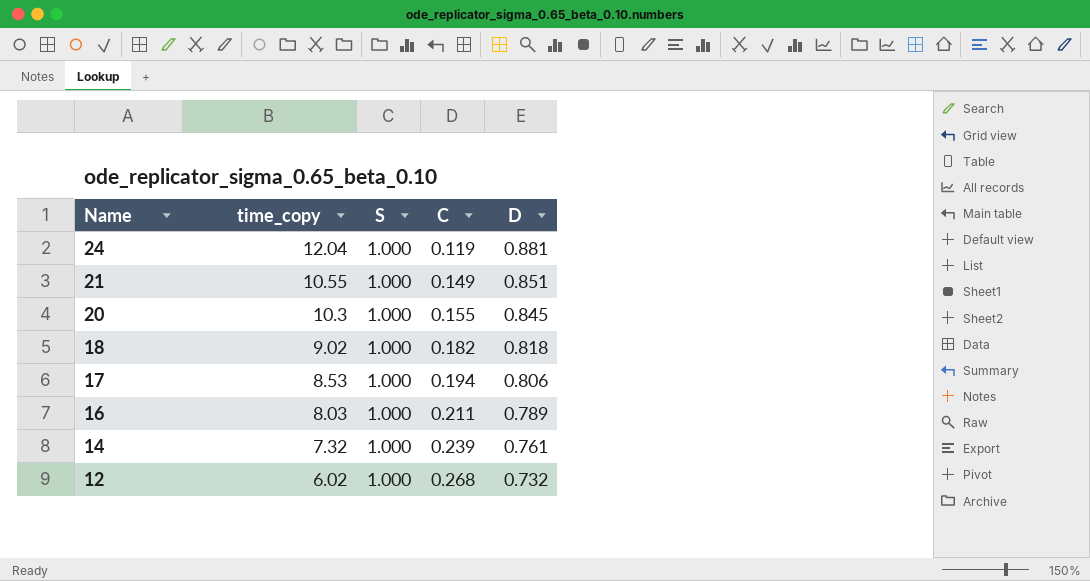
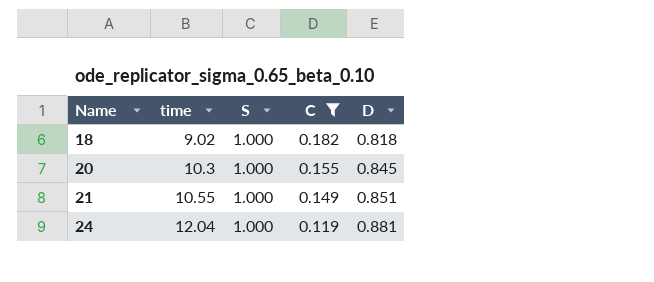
filter: none -> C <= 0.182
row order: Name descending -> Name ascending
column name: time_copy -> time

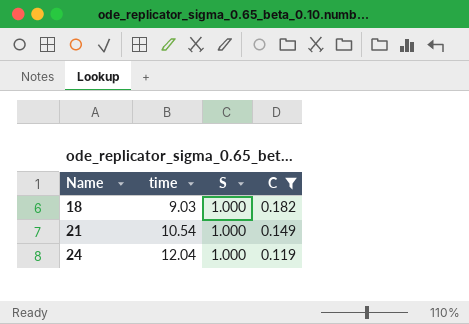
column D | formula: [S] - [C] -> none
row 20: 10.3 | 1.000 | 0.155 | 0.845 -> none
18 | time: 9.02 -> 9.03
21 | time: 10.55 -> 10.54

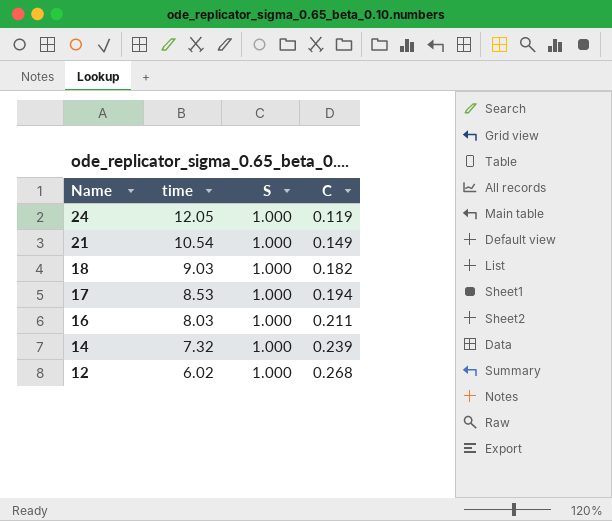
filter: C <= 0.182 -> none
row order: Name ascending -> Name descending
24 | time: 12.04 -> 12.05

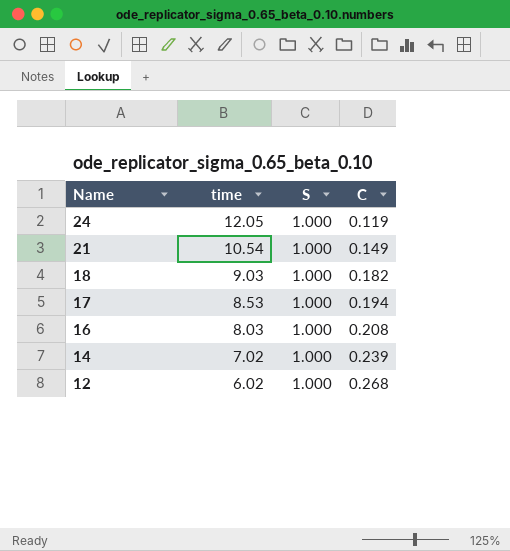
16 | C: 0.211 -> 0.208
14 | time: 7.32 -> 7.02

